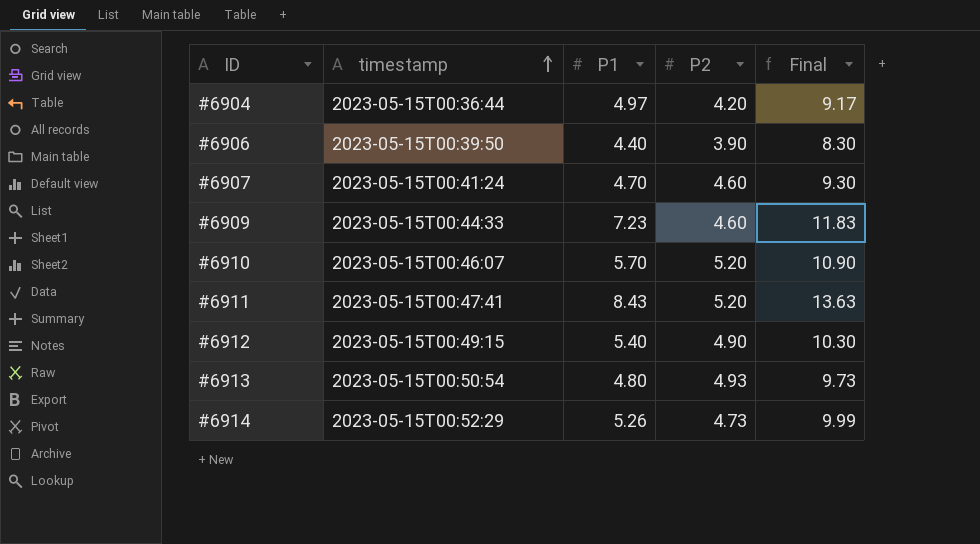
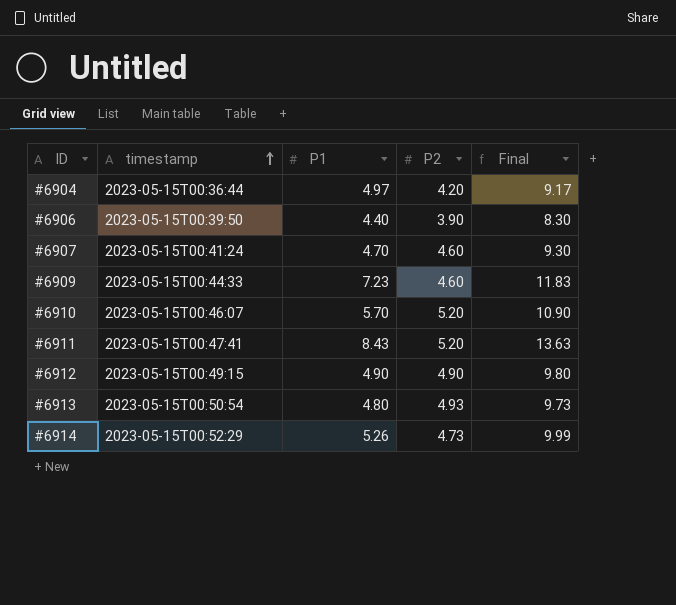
#6912 | P1: 5.40 -> 4.90
#6912 | Final: 10.30 -> 9.80

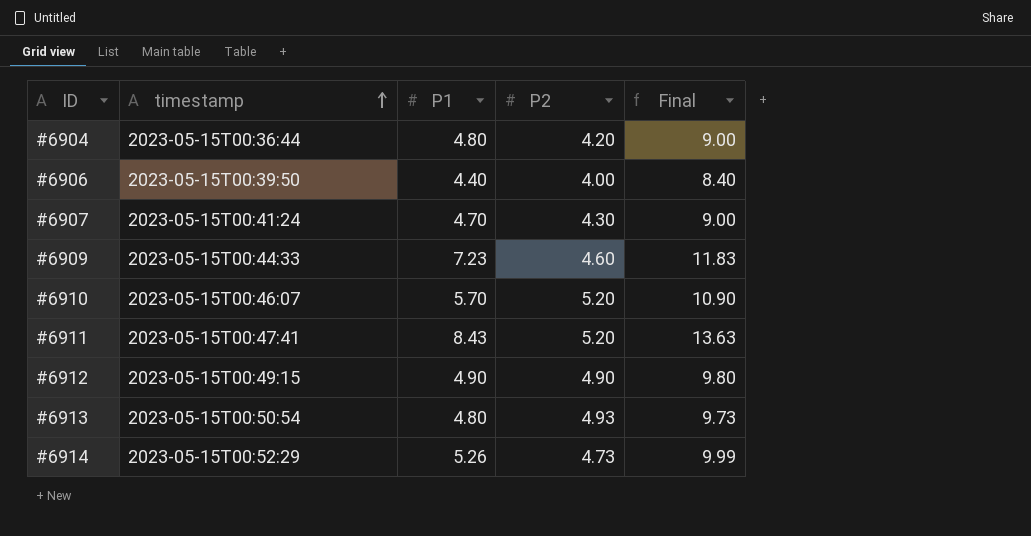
#6904 | P1: 4.97 -> 4.80
#6904 | Final: 9.17 -> 9.00
#6906 | P2: 3.90 -> 4.00
#6906 | Final: 8.30 -> 8.40
#6907 | P2: 4.60 -> 4.30
#6907 | Final: 9.30 -> 9.00

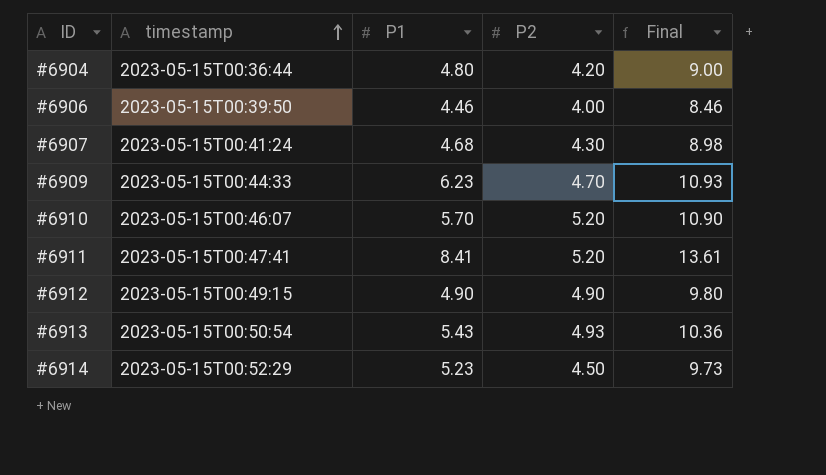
#6906 | P1: 4.40 -> 4.46
#6906 | Final: 8.40 -> 8.46
#6907 | P1: 4.70 -> 4.68
#6907 | Final: 9.00 -> 8.98
#6909 | P1: 7.23 -> 6.23
#6909 | P2: 4.60 -> 4.70
#6909 | Final: 11.83 -> 10.93
#6911 | P1: 8.43 -> 8.41
#6911 | Final: 13.63 -> 13.61
#6913 | P1: 4.80 -> 5.43
#6913 | Final: 9.73 -> 10.36
#6914 | P1: 5.26 -> 5.23
#6914 | P2: 4.73 -> 4.50
#6914 | Final: 9.99 -> 9.73

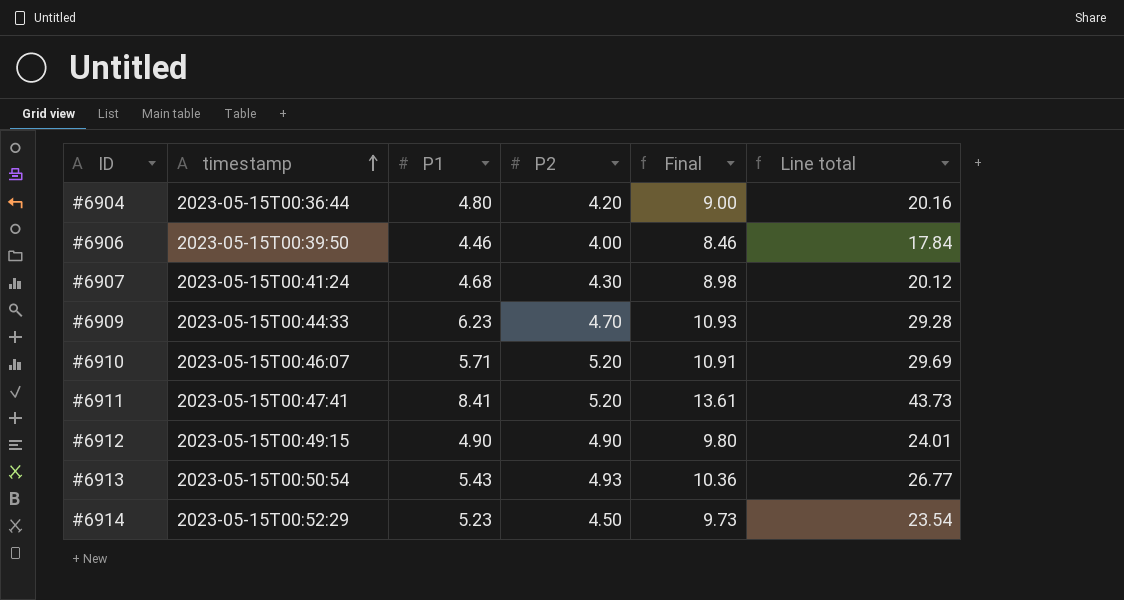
column Line total | formula: none -> [P1] * [P2]
#6910 | P1: 5.70 -> 5.71
#6910 | Final: 10.90 -> 10.91

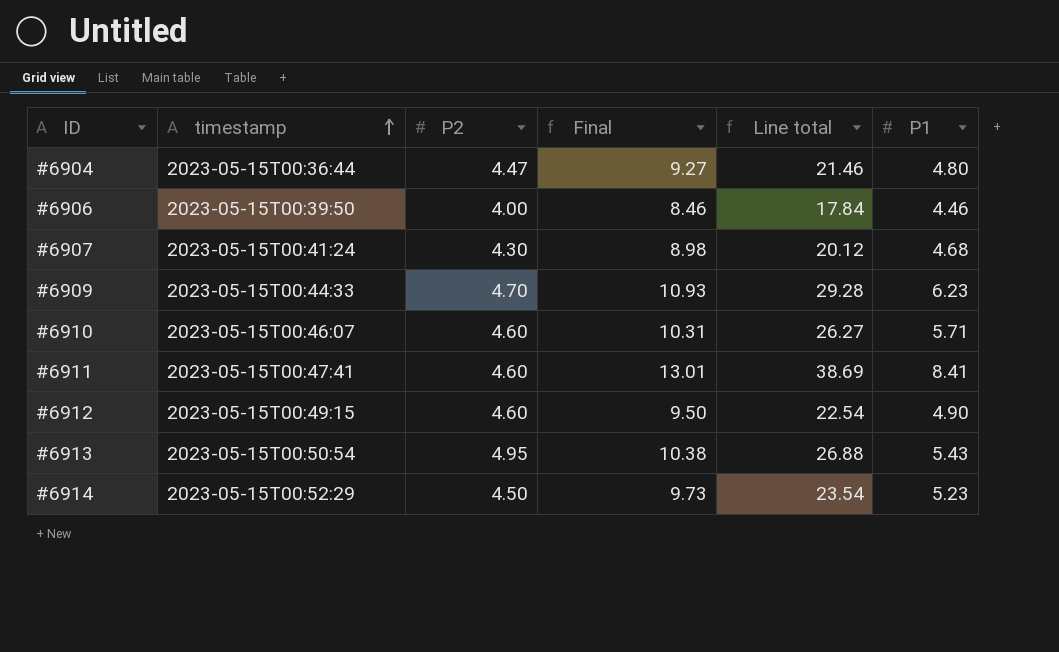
column P1 | position: 3 -> 6
#6904 | P2: 4.20 -> 4.47
#6904 | Final: 9.00 -> 9.27
#6904 | Line total: 20.16 -> 21.46
#6910 | P2: 5.20 -> 4.60
#6910 | Final: 10.91 -> 10.31
#6910 | Line total: 29.69 -> 26.27
#6911 | P2: 5.20 -> 4.60
#6911 | Final: 13.61 -> 13.01
#6911 | Line total: 43.73 -> 38.69
#6912 | P2: 4.90 -> 4.60
#6912 | Final: 9.80 -> 9.50
#6912 | Line total: 24.01 -> 22.54
#6913 | P2: 4.93 -> 4.95
#6913 | Final: 10.36 -> 10.38
#6913 | Line total: 26.77 -> 26.88

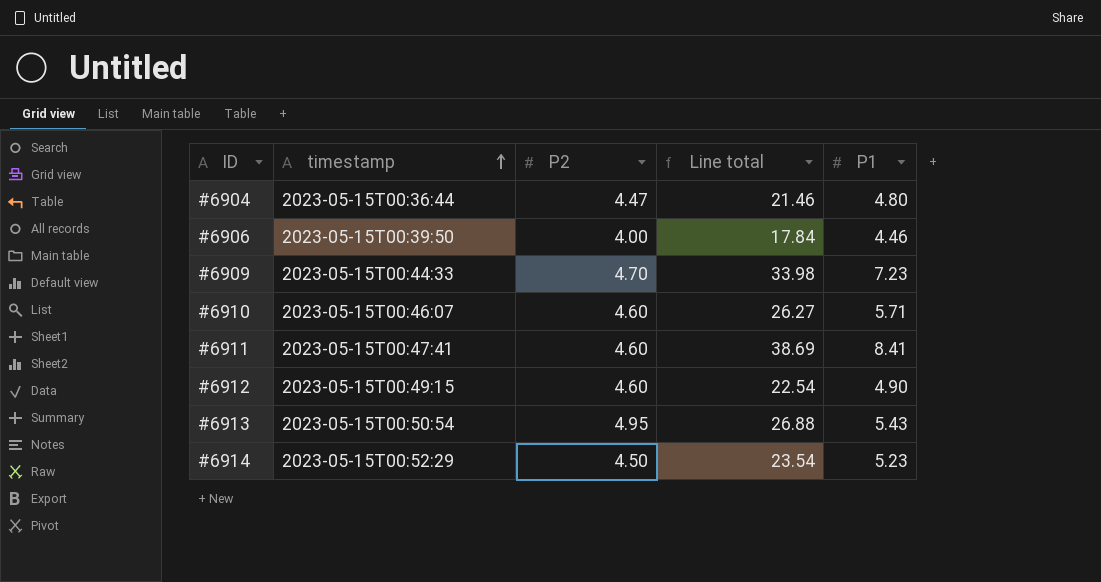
column Final | formula: [P2] + [P1] -> none
row #6907: 2023-05-15T00:41:24 | 4.30 | 8.98 | 20.12 | 4.68 -> none
#6909 | Line total: 29.28 -> 33.98
#6909 | P1: 6.23 -> 7.23

